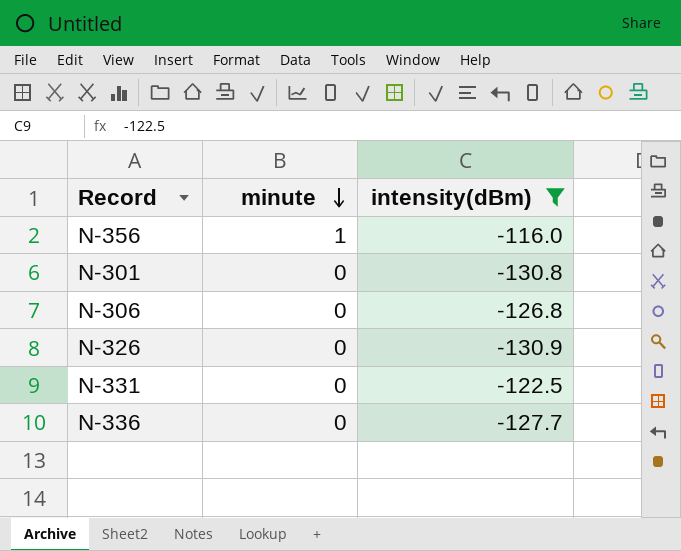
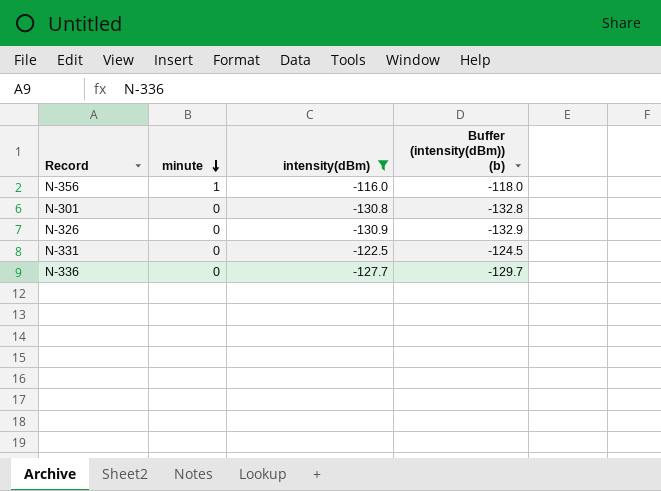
column Buffer (intensity(dBm)) (b) | formula: none -> [intensity(dBm)] - 2
row N-306: 0 | -126.8 -> none

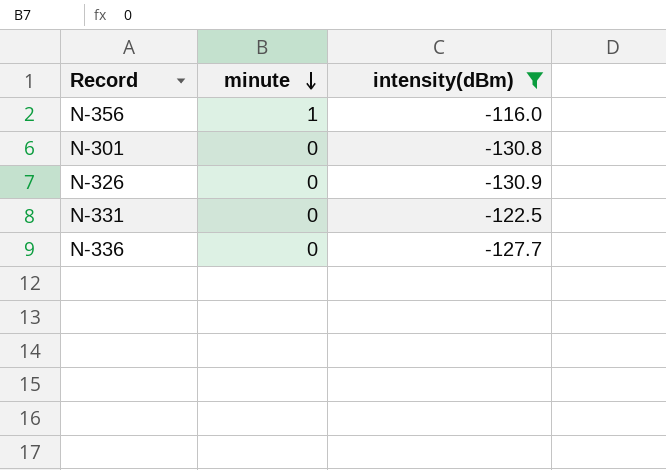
column Buffer (intensity(dBm)) (b) | formula: [intensity(dBm)] - 2 -> none

